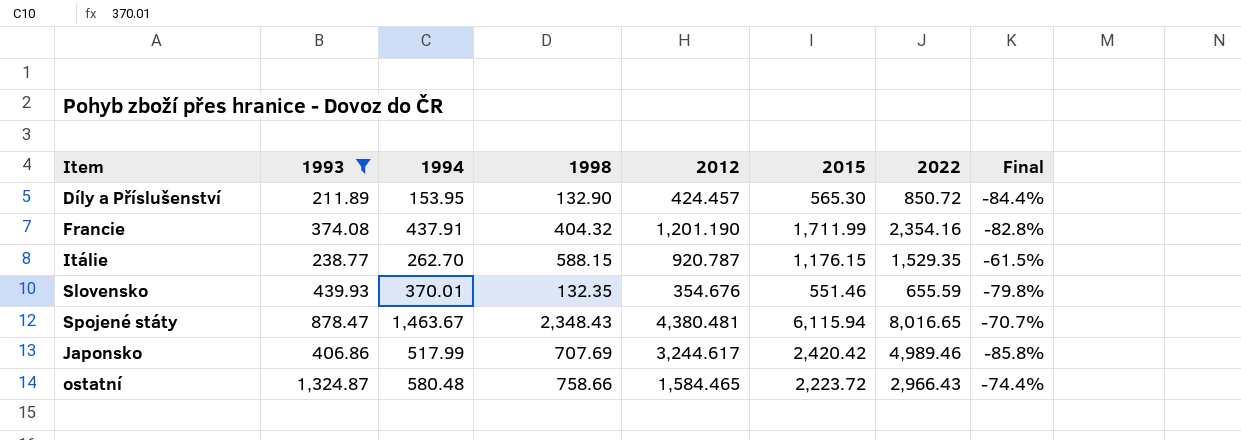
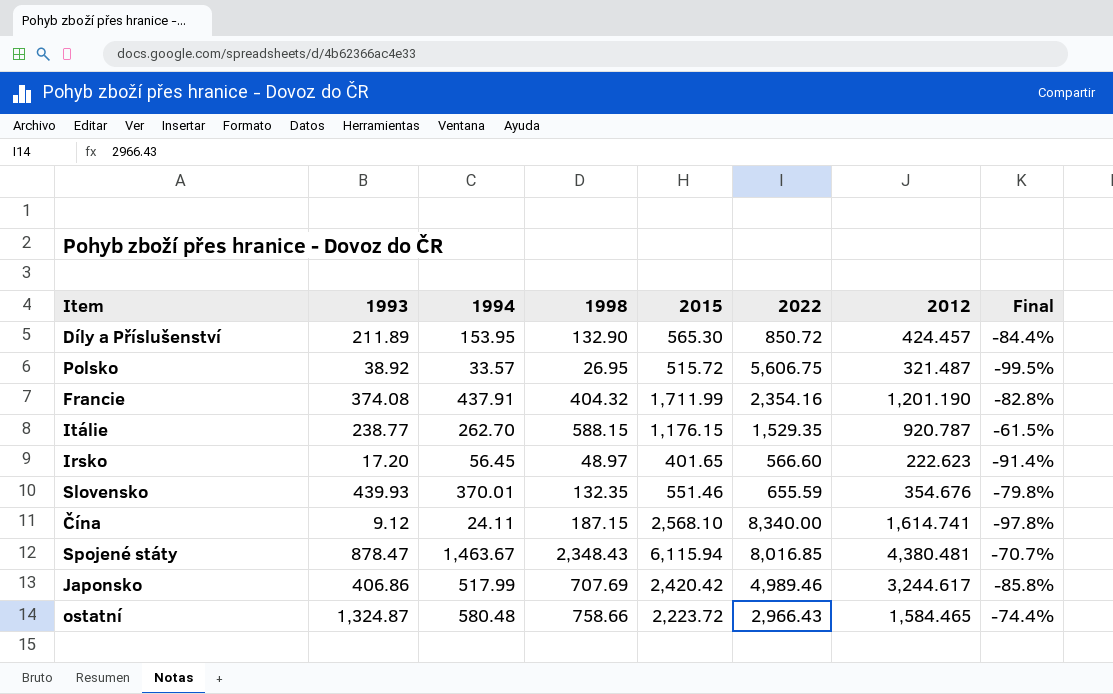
filter: 1993 >= 211.89 -> none
column 2012 | position: 5 -> 7
Spojené státy | 2022: 8,016.65 -> 8,016.85

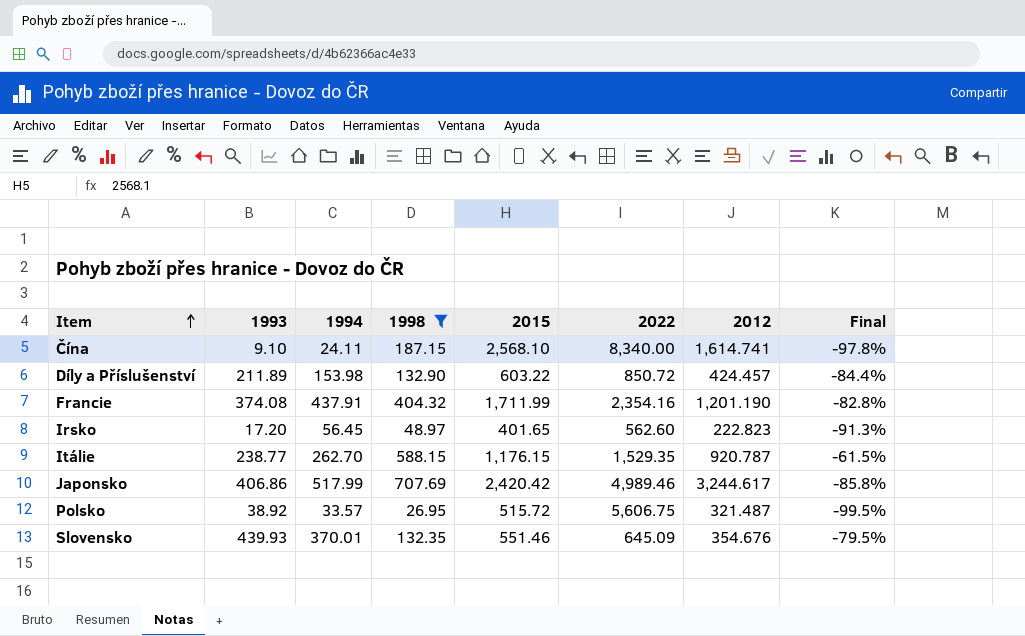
filter: none -> 1998 <= 707.69
row order: none -> Item ascending
Čína | 1993: 9.12 -> 9.10
Díly a Příslušenství | 1994: 153.95 -> 153.98
Díly a Příslušenství | 2015: 565.30 -> 603.22
Irsko | 2022: 566.60 -> 562.60
Irsko | 2012: 222.623 -> 222.823
Irsko | Final: -91.4% -> -91.3%
Slovensko | 2022: 655.59 -> 645.09
Slovensko | Final: -79.8% -> -79.5%

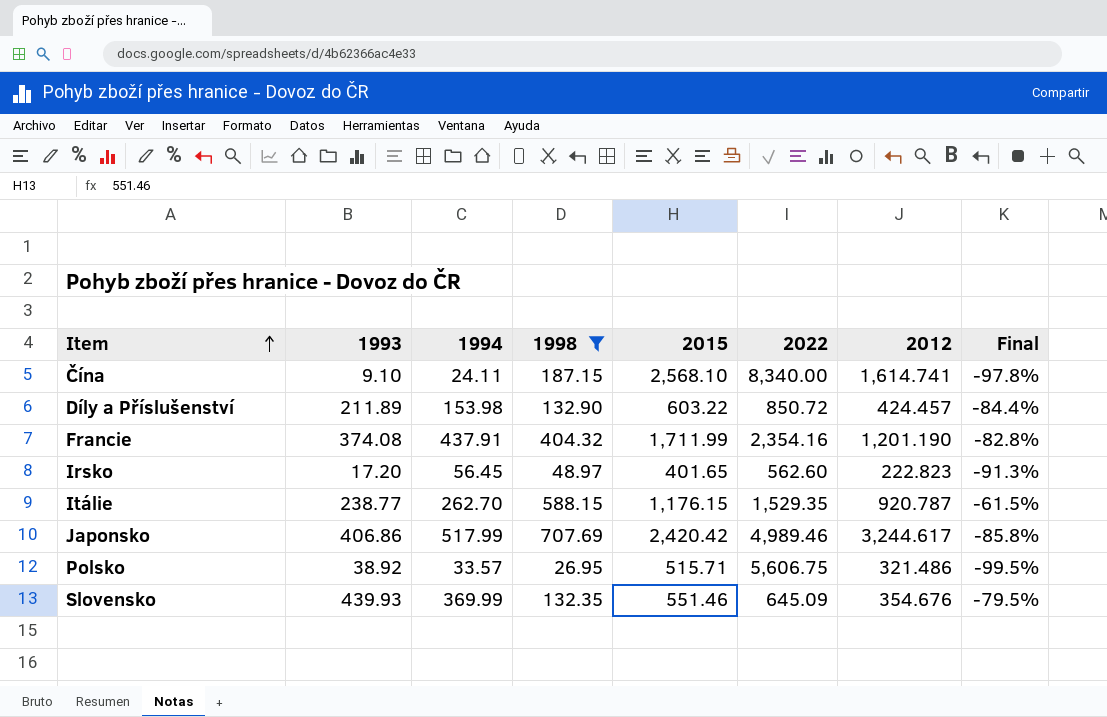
Polsko | 2015: 515.72 -> 515.71
Polsko | 2012: 321.487 -> 321.486
Slovensko | 1994: 370.01 -> 369.99

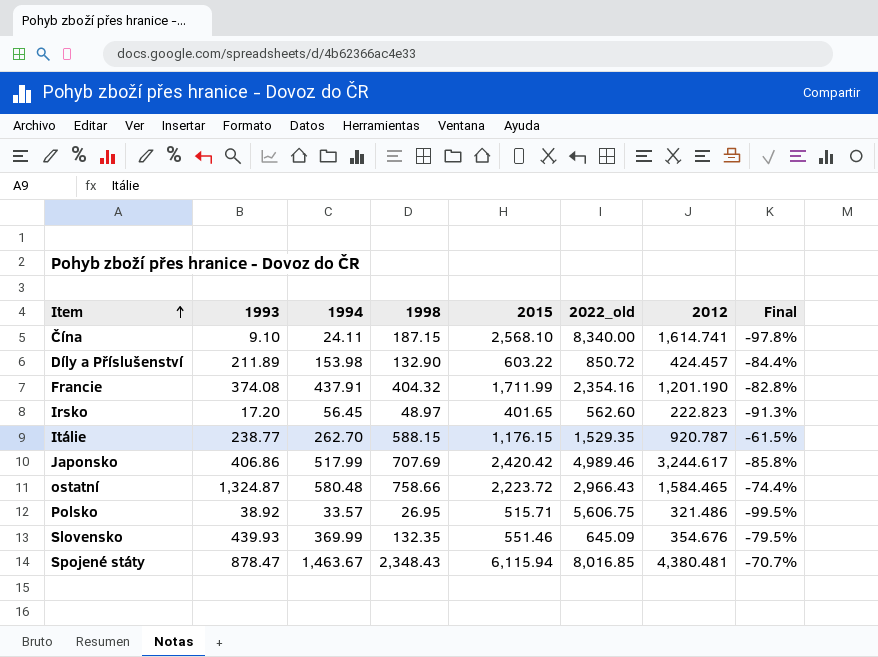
filter: 1998 <= 707.69 -> none
column name: 2022 -> 2022_old

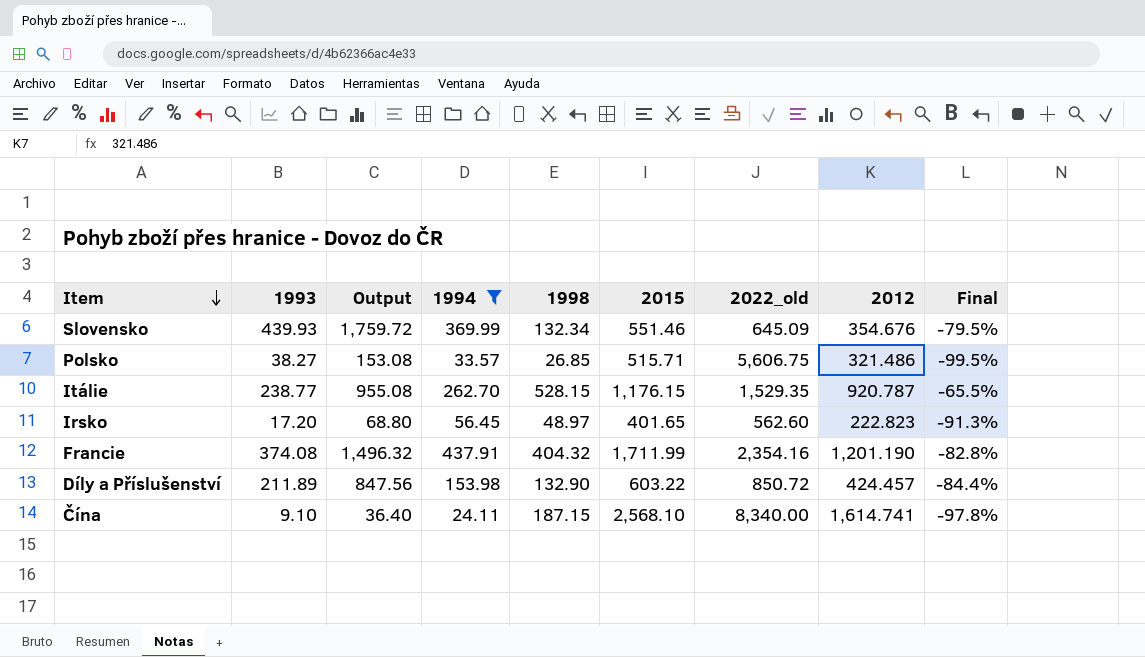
filter: none -> 1994 <= 437.91
row order: Item ascending -> Item descending
column Output | formula: none -> [1993] * 4
Slovensko | 1998: 132.35 -> 132.34
Polsko | 1993: 38.92 -> 38.27
Polsko | 1998: 26.95 -> 26.85
Itálie | 1998: 588.15 -> 528.15
Itálie | Final: -61.5% -> -65.5%

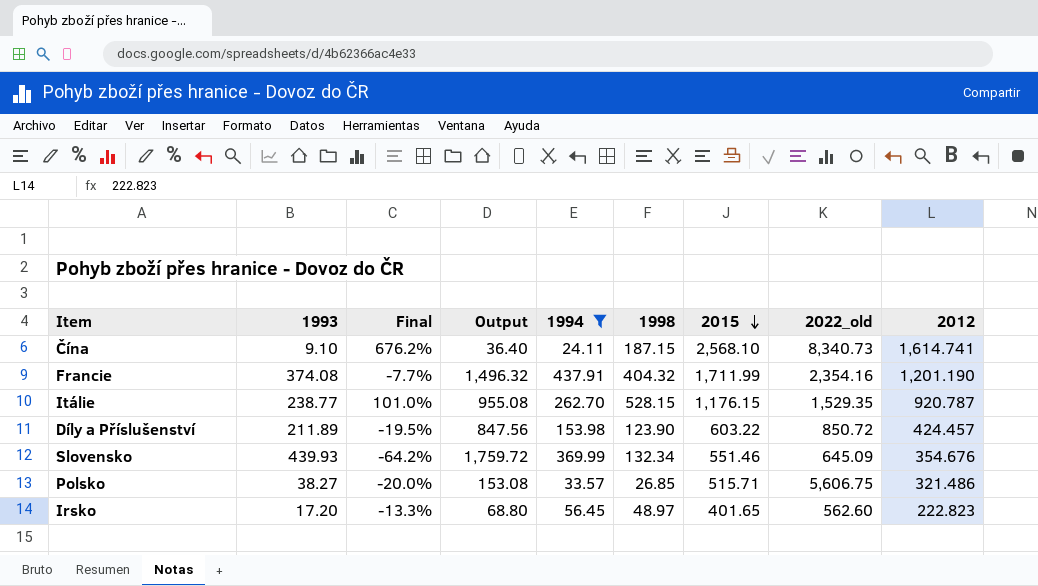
row order: Item descending -> 2015 descending
column Final | formula: ([1998] - [2022_old]) / [2022_old] -> ([1998] - [1994]) / [1994]
column Final | position: 9 -> 3
Čína | 2022_old: 8,340.00 -> 8,340.73
Díly a Příslušenství | 1998: 132.90 -> 123.90

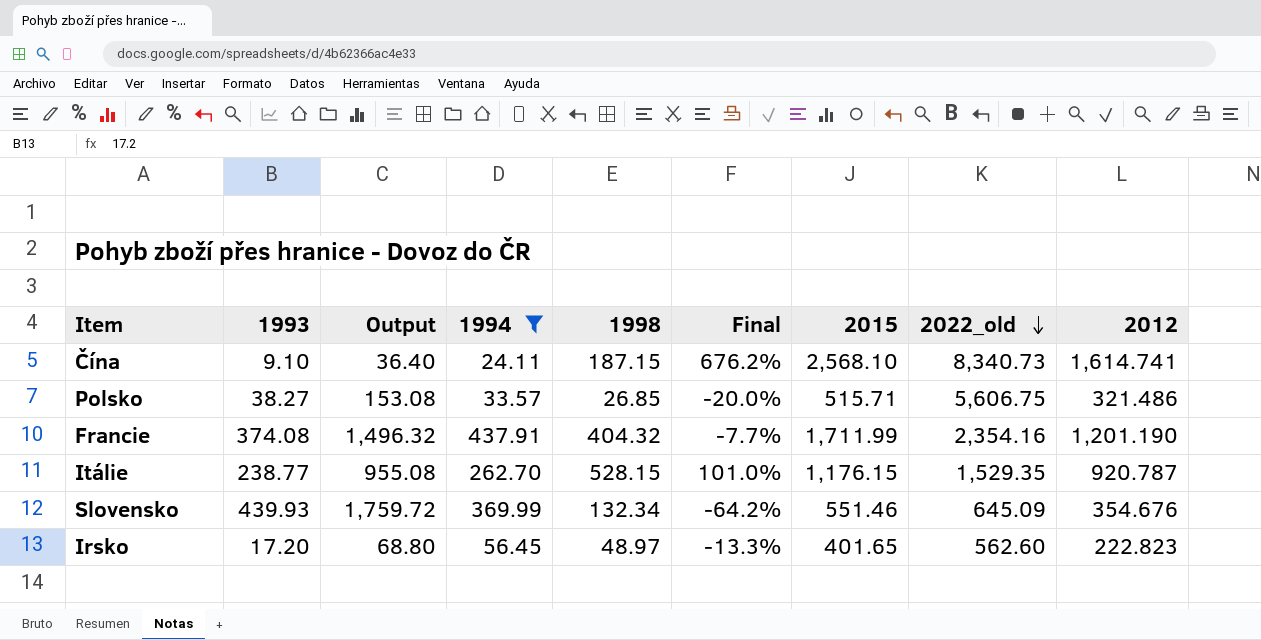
row order: 2015 descending -> 2022_old descending
column Final | position: 3 -> 6
row Díly a Příslušenství: 211.89 | -19.5% | 847.56 | 153.98 | 123.90 | 603.22 | 850.72 | 424.457 -> none

